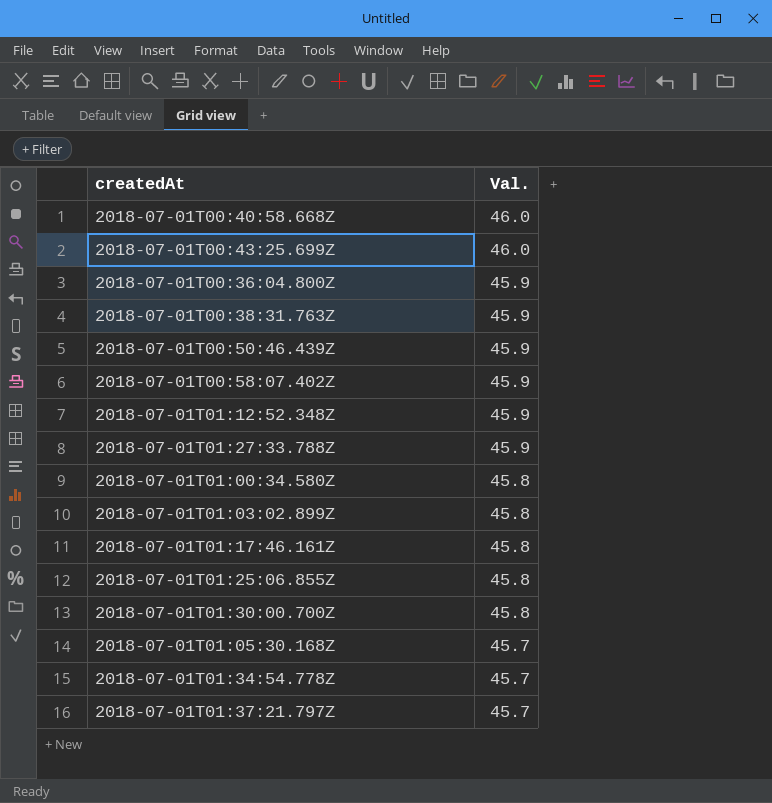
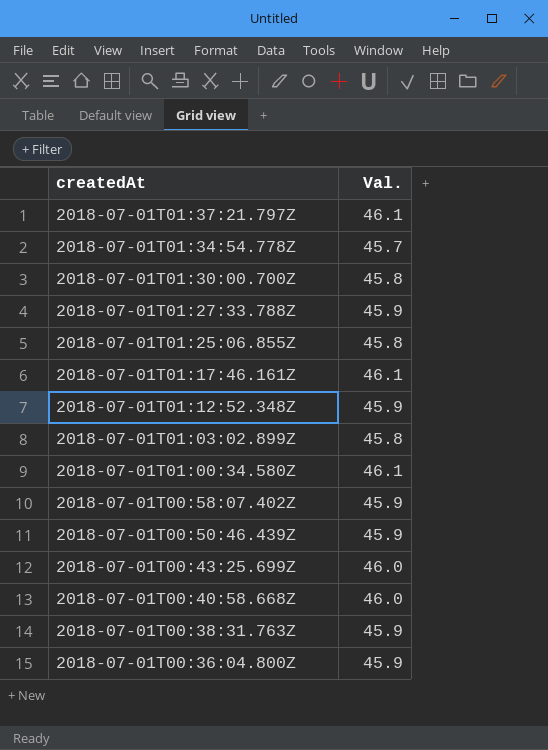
row order: Val. descending -> createdAt descending
row 2018-07-01T01:05:30.168Z: 45.7 -> none
2018-07-01T01:37:21.797Z | Val.: 45.7 -> 46.1
2018-07-01T01:17:46.161Z | Val.: 45.8 -> 46.1
2018-07-01T01:00:34.580Z | Val.: 45.8 -> 46.1

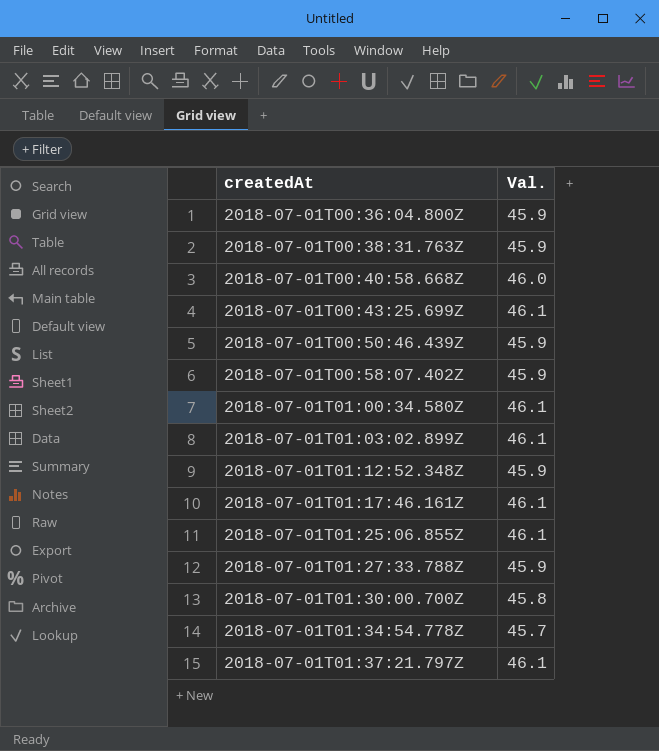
row order: createdAt descending -> createdAt ascending
2018-07-01T00:43:25.699Z | Val.: 46.0 -> 46.1
2018-07-01T01:03:02.899Z | Val.: 45.8 -> 46.1
2018-07-01T01:25:06.855Z | Val.: 45.8 -> 46.1

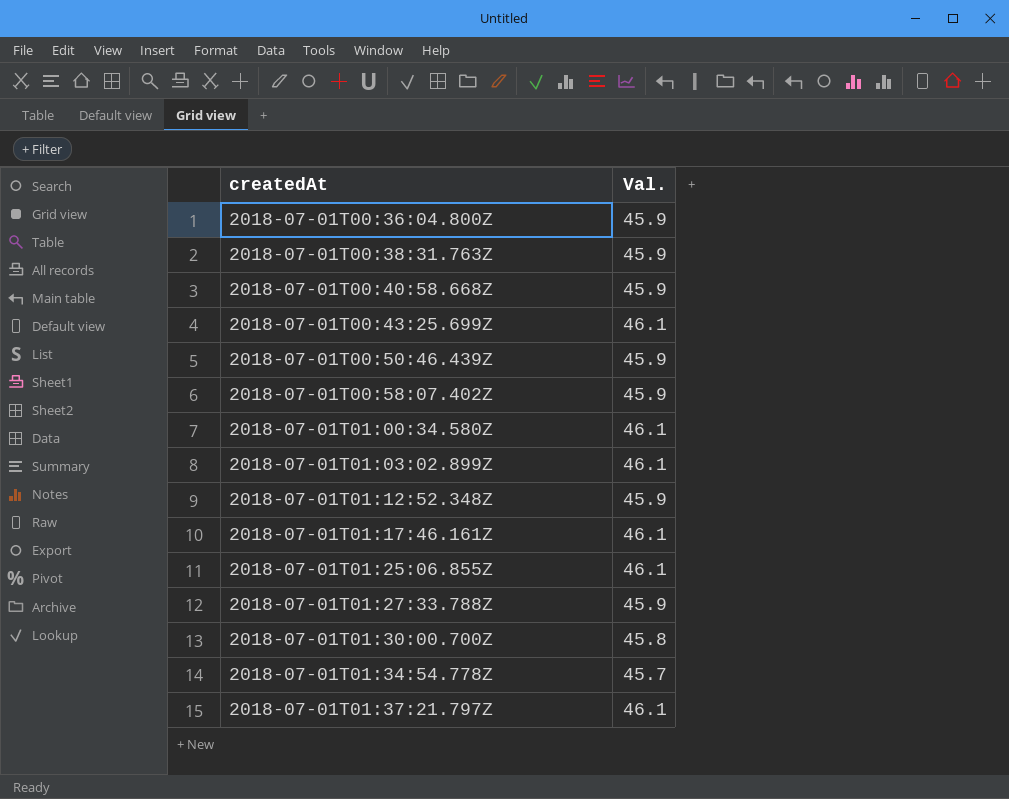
2018-07-01T00:40:58.668Z | Val.: 46.0 -> 45.9

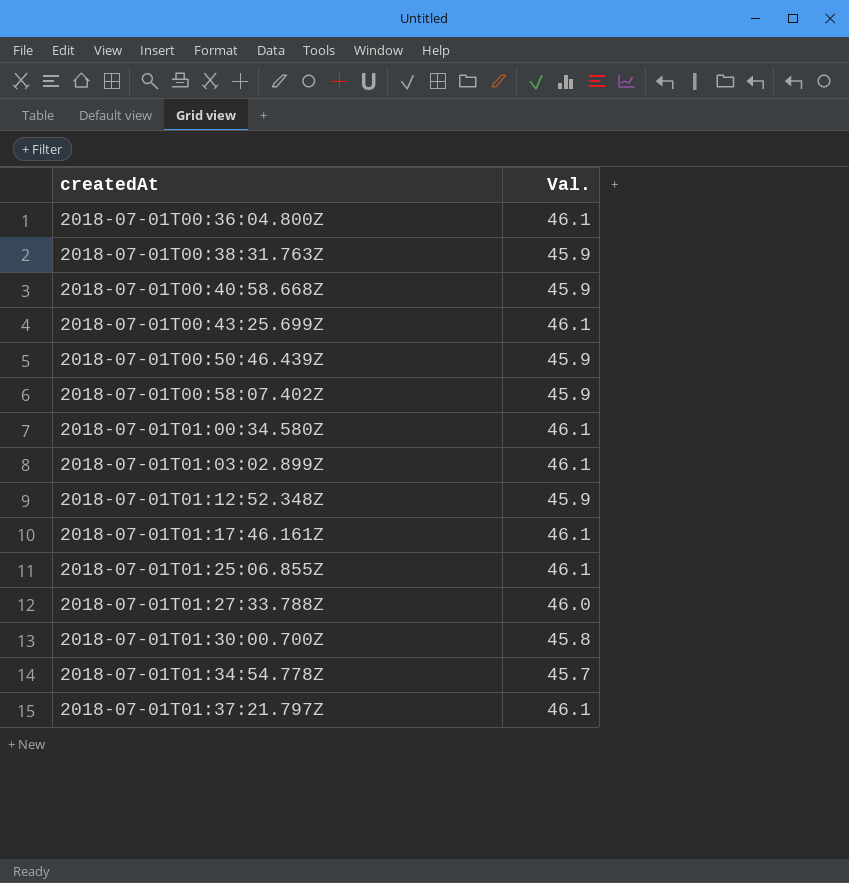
2018-07-01T00:36:04.800Z | Val.: 45.9 -> 46.1
2018-07-01T01:27:33.788Z | Val.: 45.9 -> 46.0

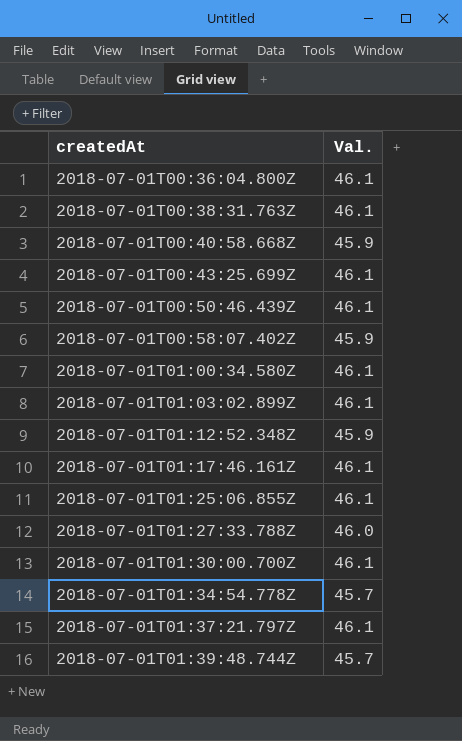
2018-07-01T00:38:31.763Z | Val.: 45.9 -> 46.1
2018-07-01T00:50:46.439Z | Val.: 45.9 -> 46.1
2018-07-01T01:30:00.700Z | Val.: 45.8 -> 46.1
row 2018-07-01T01:39:48.744Z: none -> 45.7

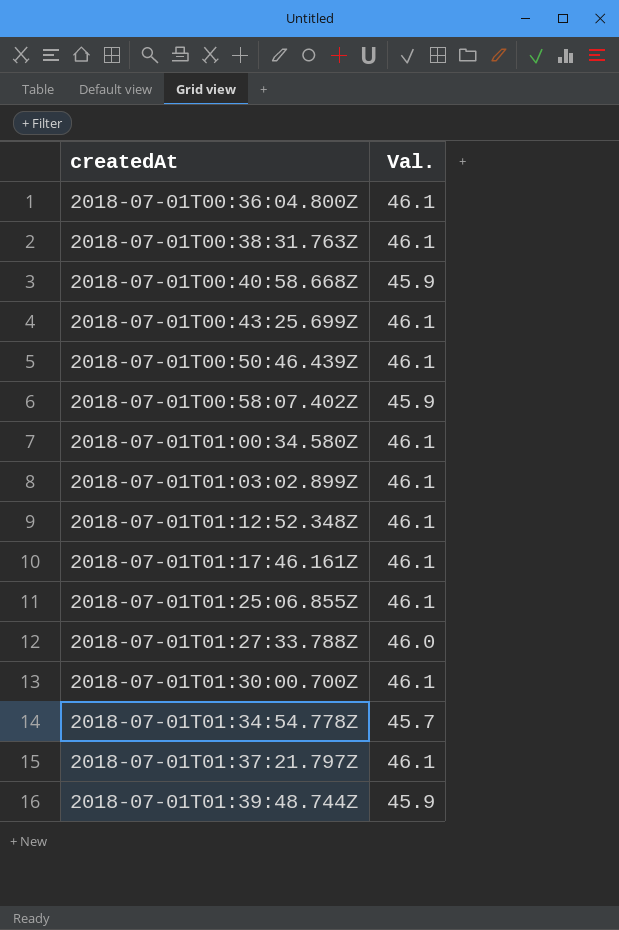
2018-07-01T01:12:52.348Z | Val.: 45.9 -> 46.1
2018-07-01T01:39:48.744Z | Val.: 45.7 -> 45.9

